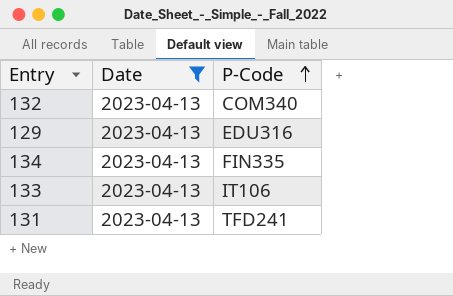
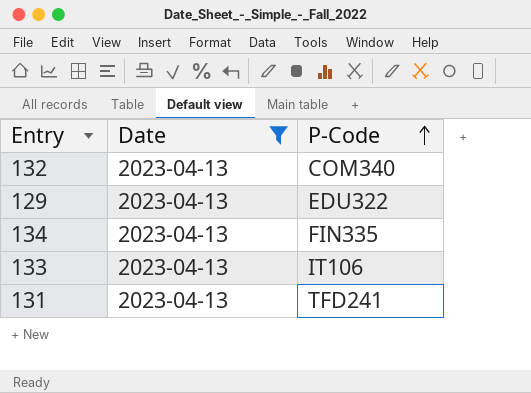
129 | P-Code: EDU316 -> EDU322

